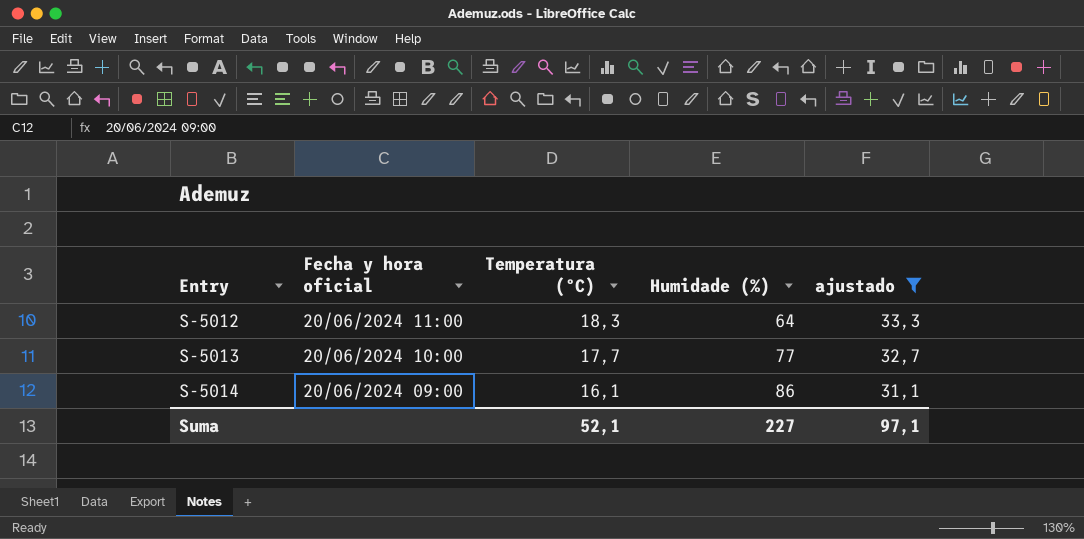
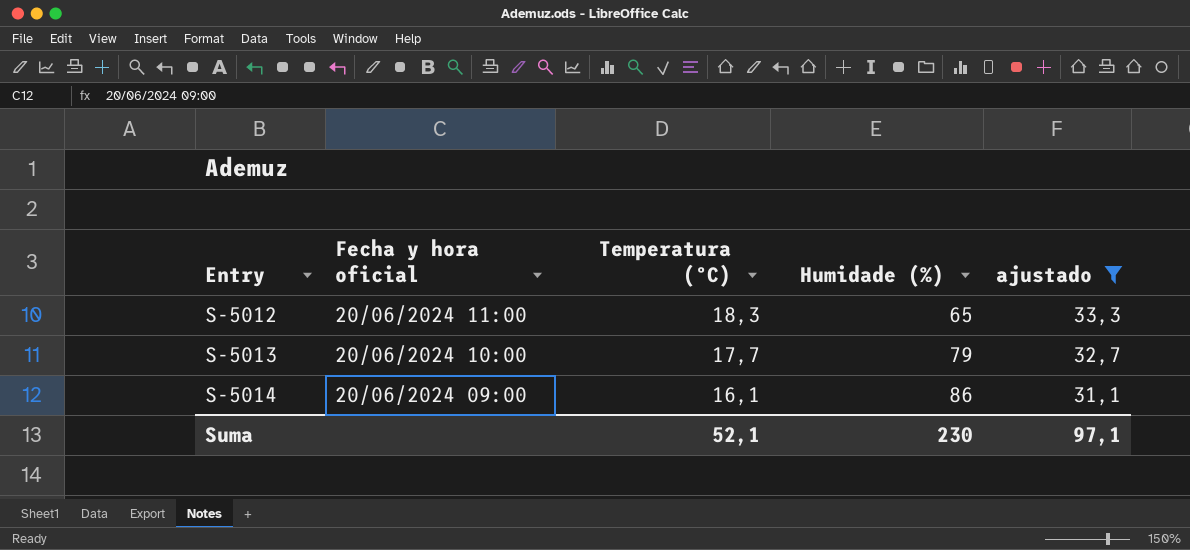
S-5012 | Humidade (%): 64 -> 65
S-5013 | Humidade (%): 77 -> 79
Suma | Humidade (%): 227 -> 230

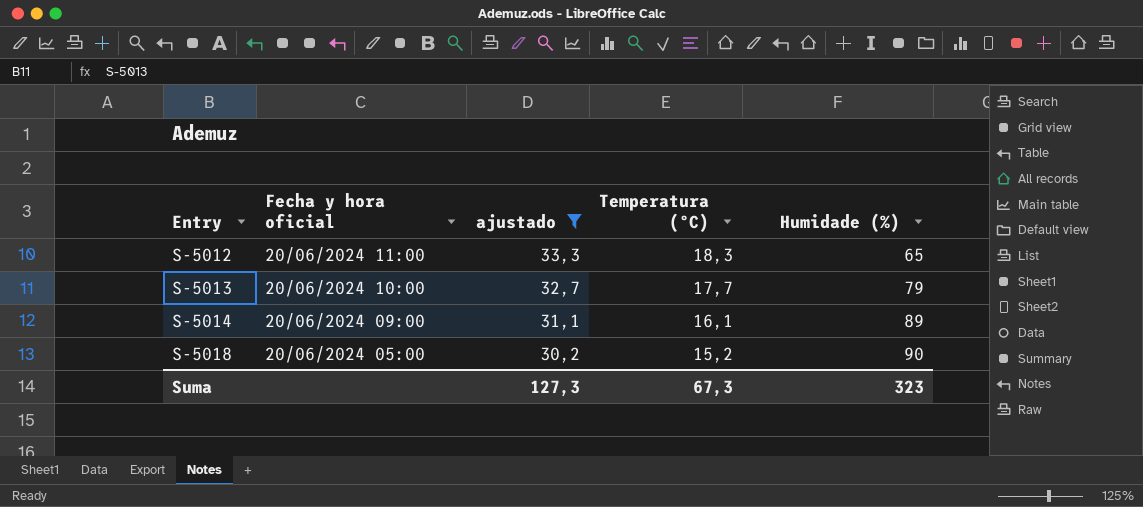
column ajustado | position: 5 -> 3
S-5014 | Humidade (%): 86 -> 89
row S-5018: none -> 20/06/2024 05:00 | 30,2 | 15,2 | 90
Suma | ajustado: 97,1 -> 127,3
Suma | Temperatura (ºC): 52,1 -> 67,3
Suma | Humidade (%): 230 -> 323

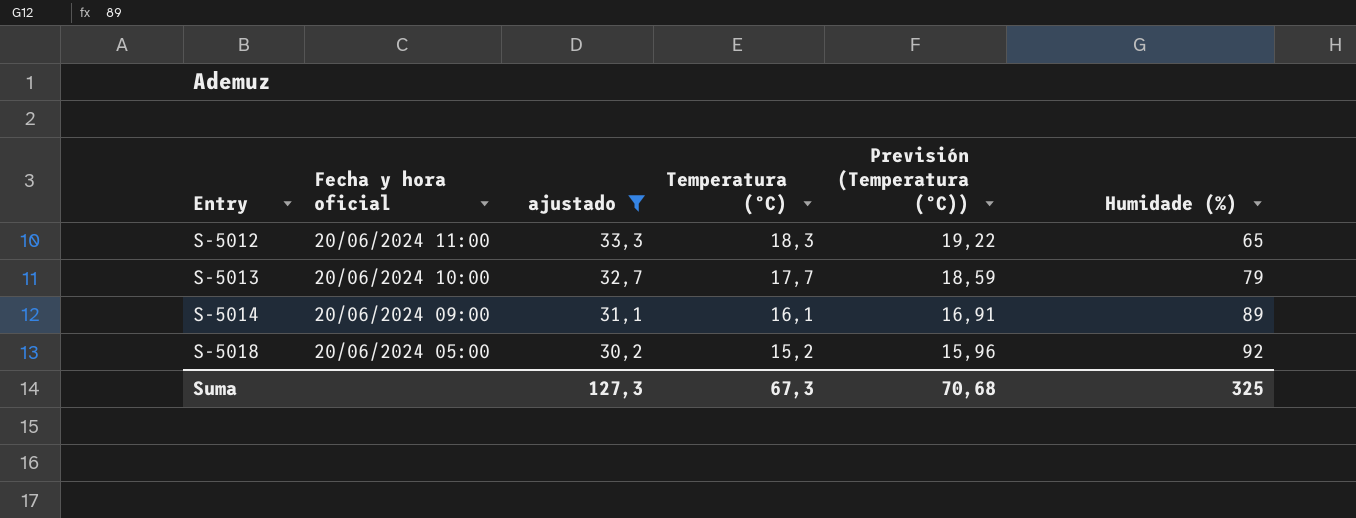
column Previsión (Temperatura (ºC)) | formula: none -> [Temperatura (ºC)] * 1,05
S-5018 | Humidade (%): 90 -> 92
Suma | Humidade (%): 323 -> 325

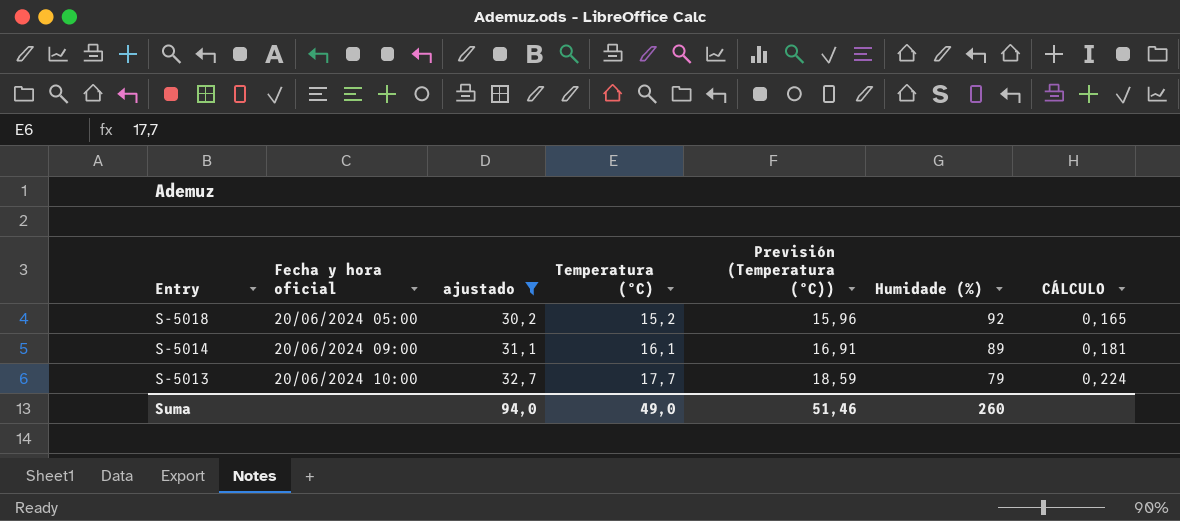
row order: Entry ascending -> Entry descending
column CÁLCULO | formula: none -> [Temperatura (ºC)] / [Humidade (%)]
row S-5012: 20/06/2024 11:00 | 33,3 | 18,3 | 19,22 | 65 -> none
Suma | ajustado: 127,3 -> 94,0
Suma | Temperatura (ºC): 67,3 -> 49,0
Suma | Previsión (Temperatura (ºC)): 70,68 -> 51,46
Suma | Humidade (%): 325 -> 260

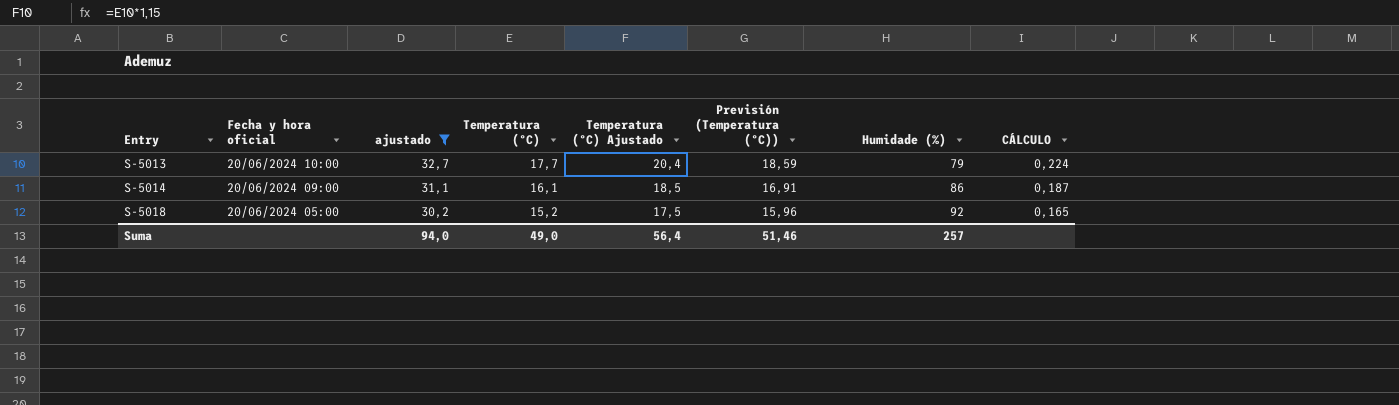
row order: Entry descending -> Entry ascending
column Temperatura (ºC) Ajustado | formula: none -> [Temperatura (ºC)] * 1,15
S-5014 | Humidade (%): 89 -> 86
S-5014 | CÁLCULO: 0,181 -> 0,187
Suma | Humidade (%): 260 -> 257

